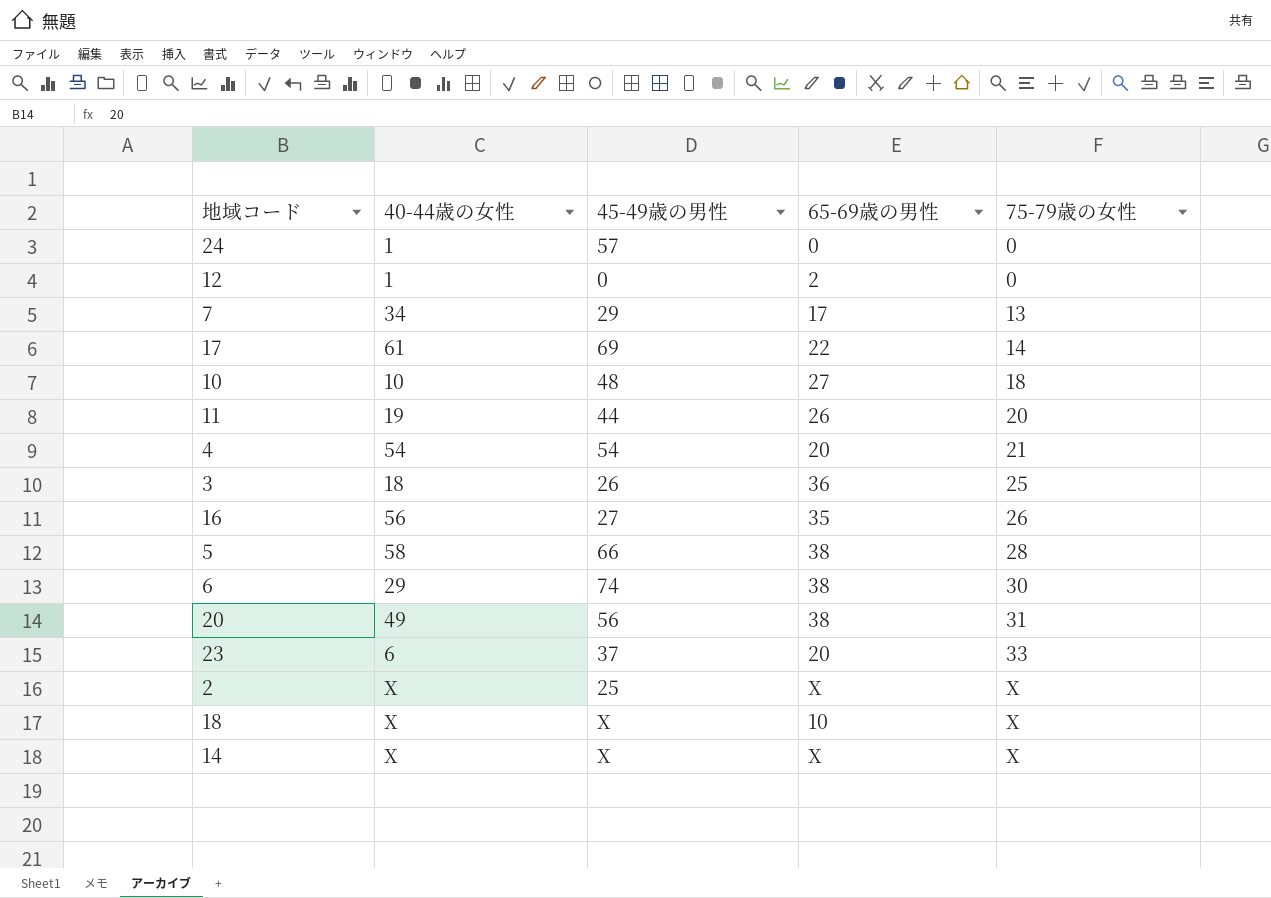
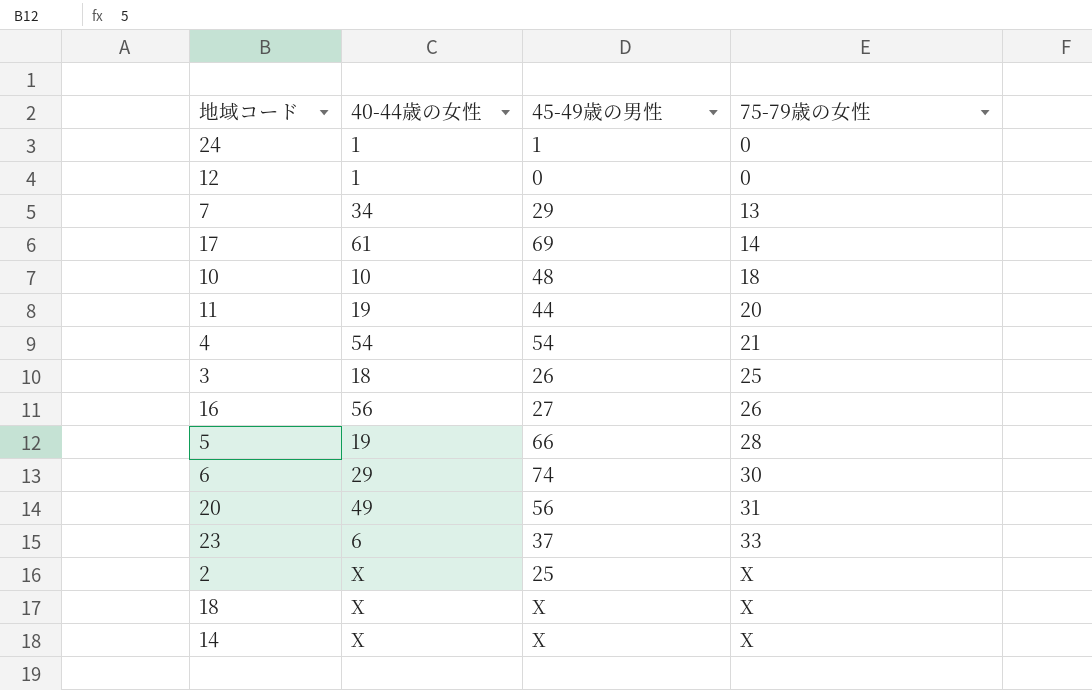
column 65-69歳の男性 | position: 4 -> none
24 | 45-49歳の男性: 57 -> 1
5 | 40-44歳の女性: 58 -> 19

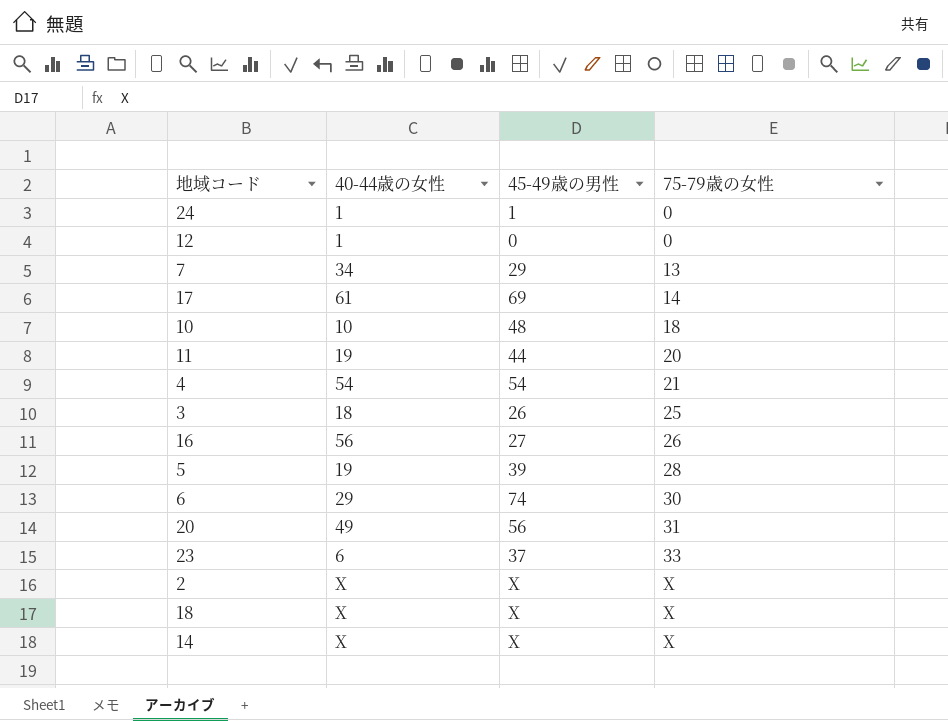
5 | 45-49歳の男性: 66 -> 39
2 | 45-49歳の男性: 25 -> X

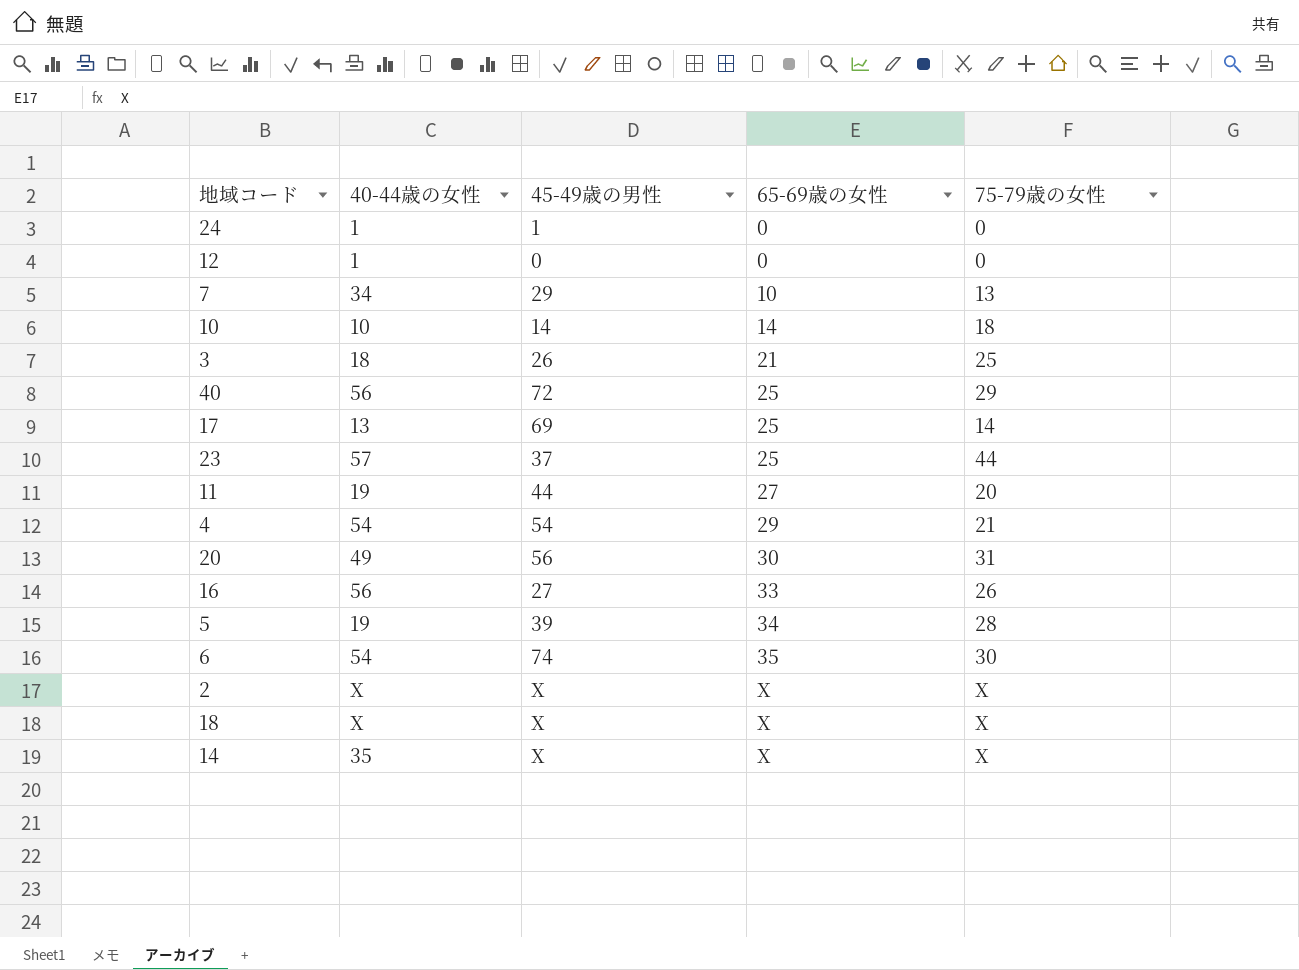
row order: 75-79歳の女性 ascending -> 65-69歳の女性 ascending
column 65-69歳の女性 | position: none -> 4
10 | 45-49歳の男性: 48 -> 14
row 40: none -> 56 | 72 | 25 | 29
17 | 40-44歳の女性: 61 -> 13
23 | 40-44歳の女性: 6 -> 57
23 | 75-79歳の女性: 33 -> 44
6 | 40-44歳の女性: 29 -> 54
14 | 40-44歳の女性: X -> 35

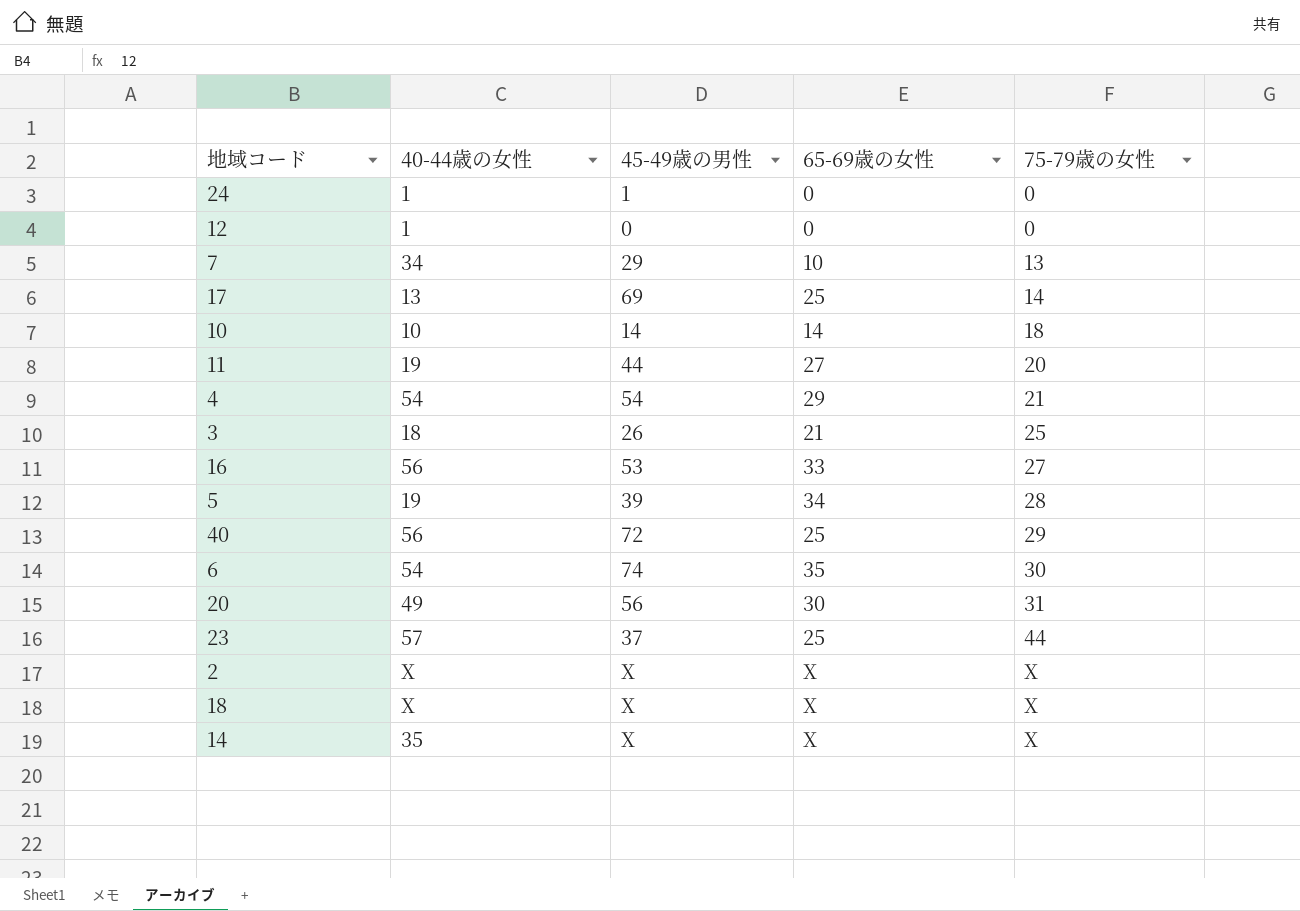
row order: 65-69歳の女性 ascending -> 75-79歳の女性 ascending
16 | 45-49歳の男性: 27 -> 53
16 | 75-79歳の女性: 26 -> 27

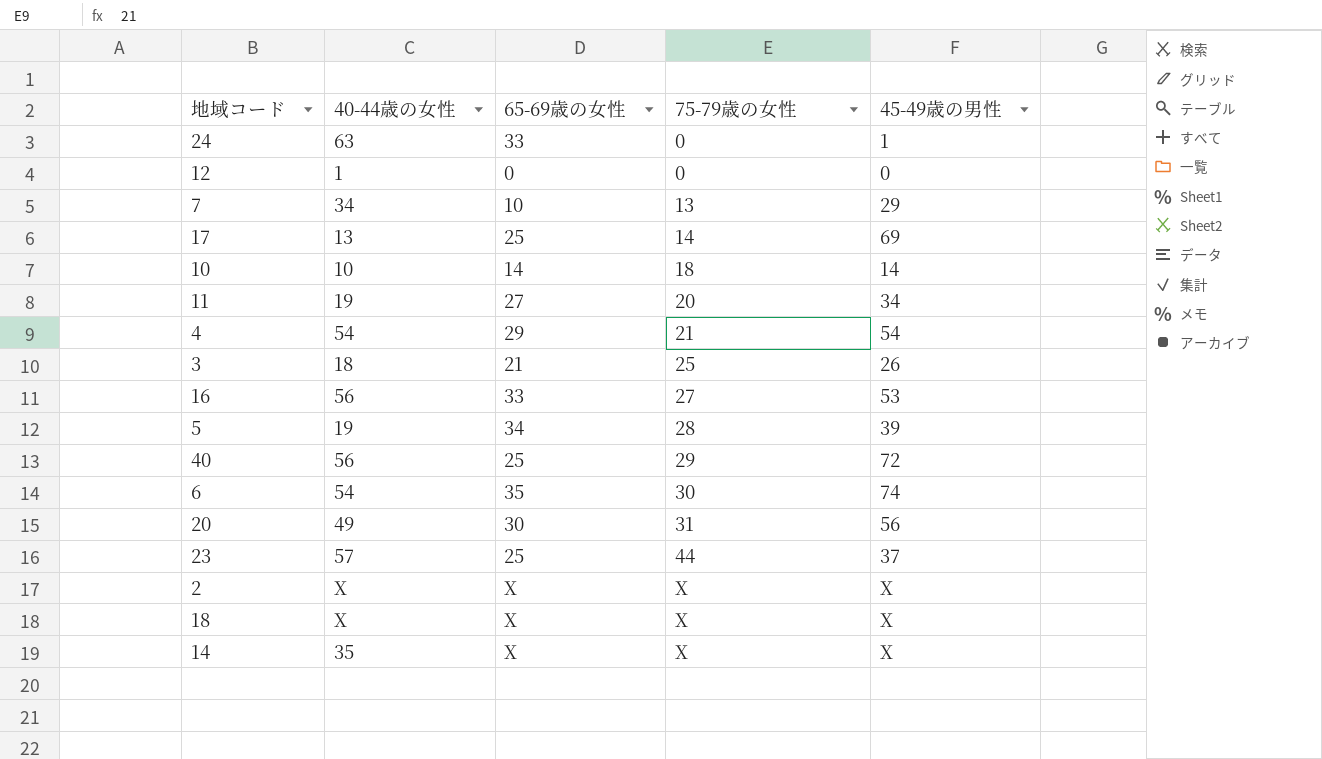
column 45-49歳の男性 | position: 3 -> 5
24 | 40-44歳の女性: 1 -> 63
24 | 65-69歳の女性: 0 -> 33
11 | 45-49歳の男性: 44 -> 34

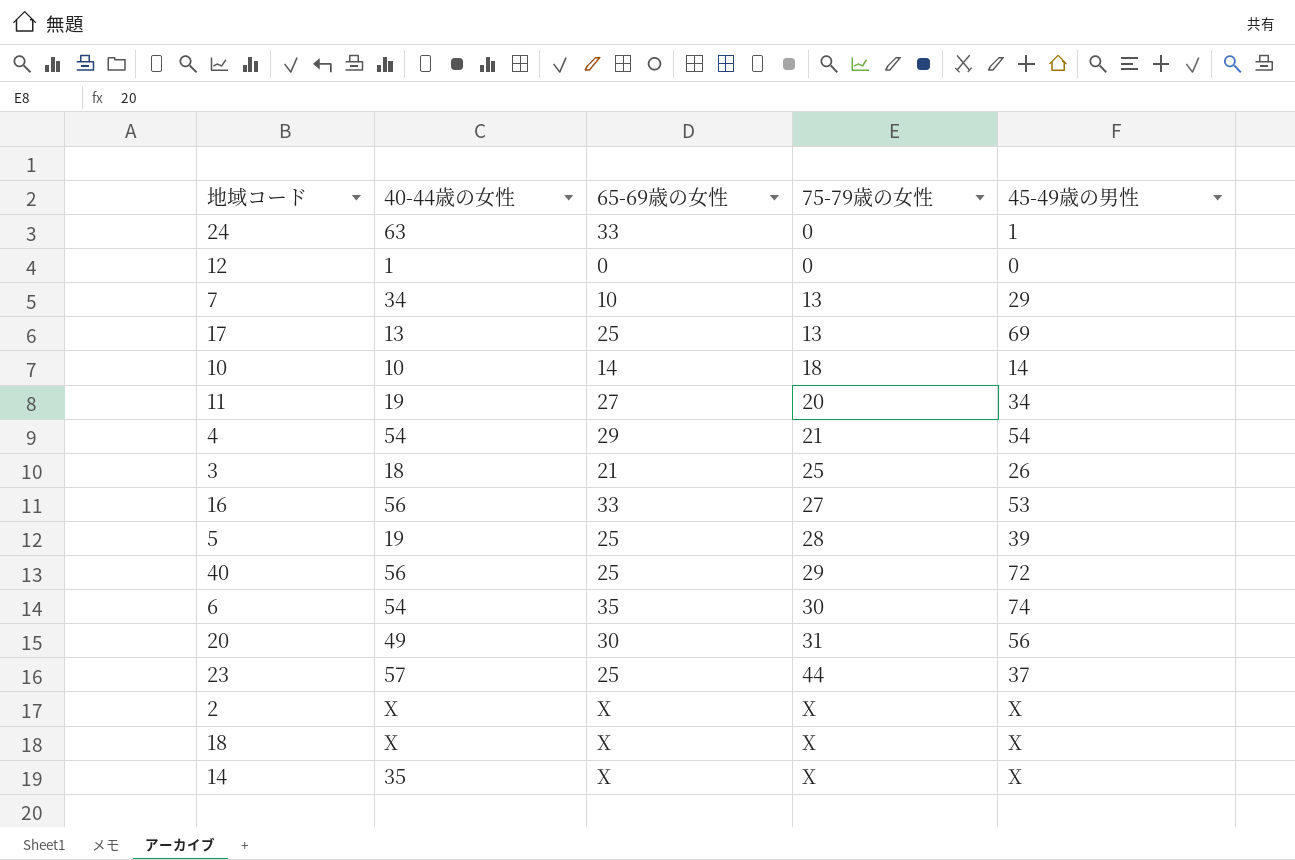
17 | 75-79歳の女性: 14 -> 13
5 | 65-69歳の女性: 34 -> 25

